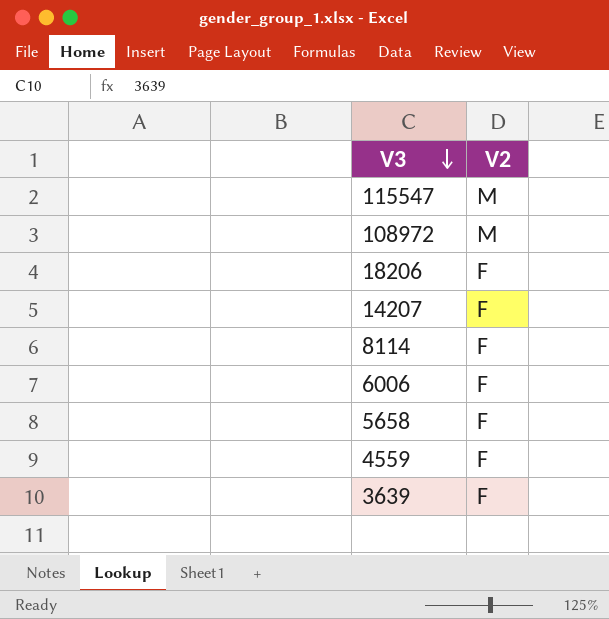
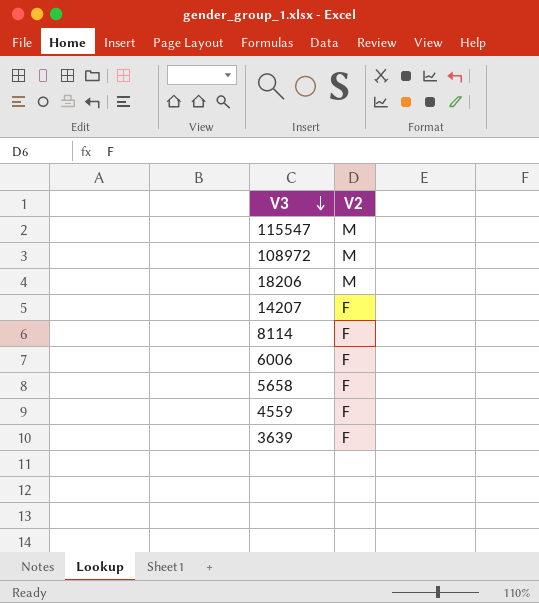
18206 | V2: F -> M

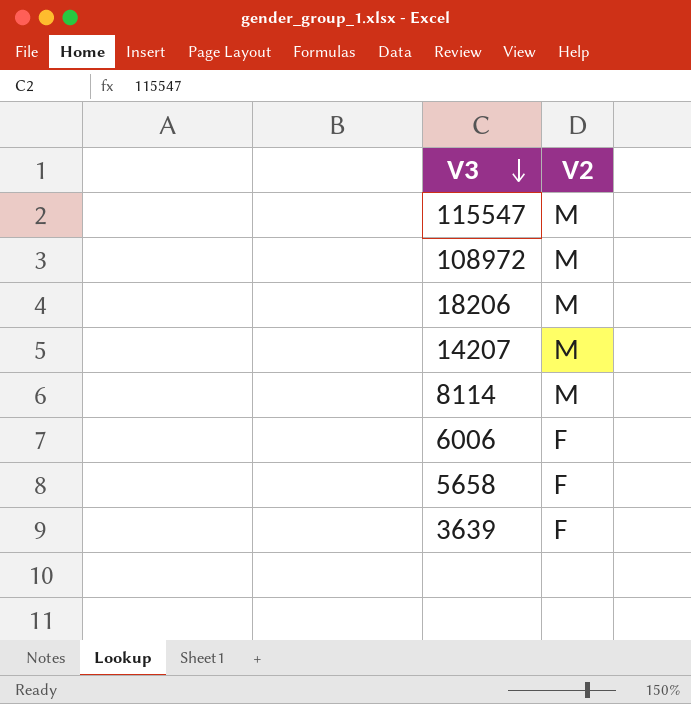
row 4559: F -> none
14207 | V2: F -> M
8114 | V2: F -> M

